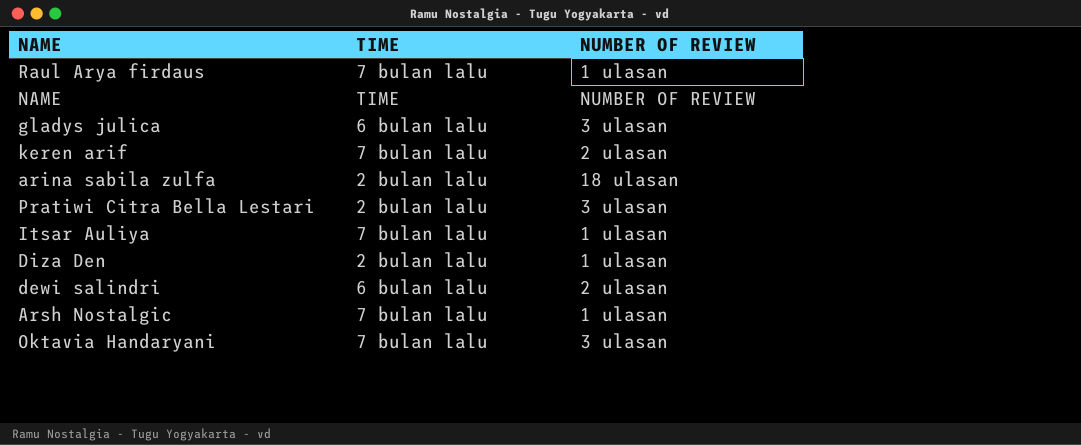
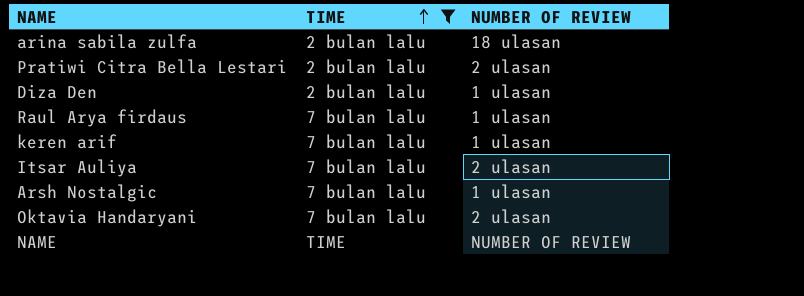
filter: none -> TIME != 6 bulan lalu
row order: none -> TIME ascending
Pratiwi Citra Bella Lestari | NUMBER OF REVIEW: 3 ulasan -> 2 ulasan
keren arif | NUMBER OF REVIEW: 2 ulasan -> 1 ulasan
Itsar Auliya | NUMBER OF REVIEW: 1 ulasan -> 2 ulasan
Oktavia Handaryani | NUMBER OF REVIEW: 3 ulasan -> 2 ulasan

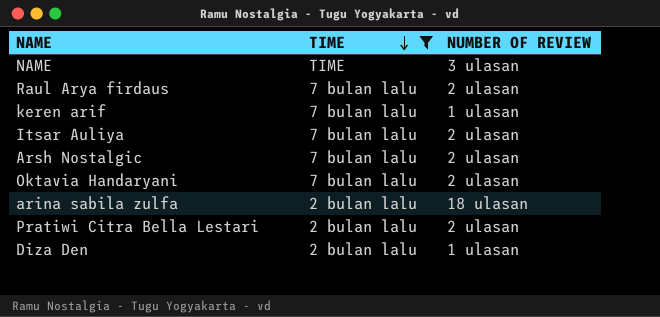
row order: TIME ascending -> TIME descending
NAME | NUMBER OF REVIEW: NUMBER OF REVIEW -> 3 ulasan
Raul Arya firdaus | NUMBER OF REVIEW: 1 ulasan -> 2 ulasan
Arsh Nostalgic | NUMBER OF REVIEW: 1 ulasan -> 2 ulasan

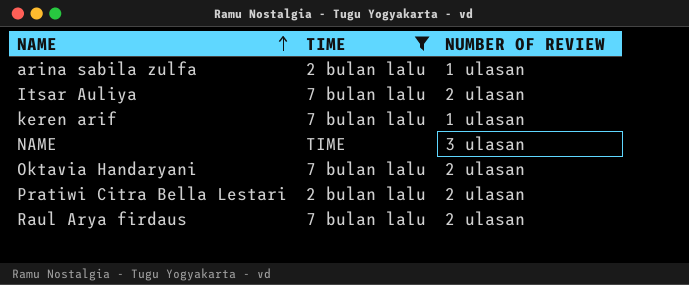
row order: TIME descending -> NAME ascending
row Arsh Nostalgic: 7 bulan lalu | 2 ulasan -> none
row Diza Den: 2 bulan lalu | 1 ulasan -> none
arina sabila zulfa | NUMBER OF REVIEW: 18 ulasan -> 1 ulasan

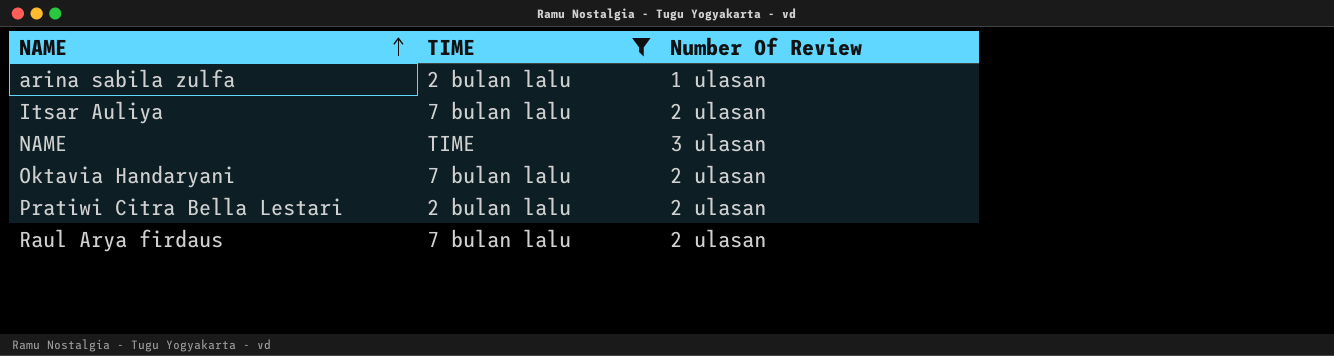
column name: NUMBER OF REVIEW -> Number Of Review
row keren arif: 7 bulan lalu | 1 ulasan -> none

